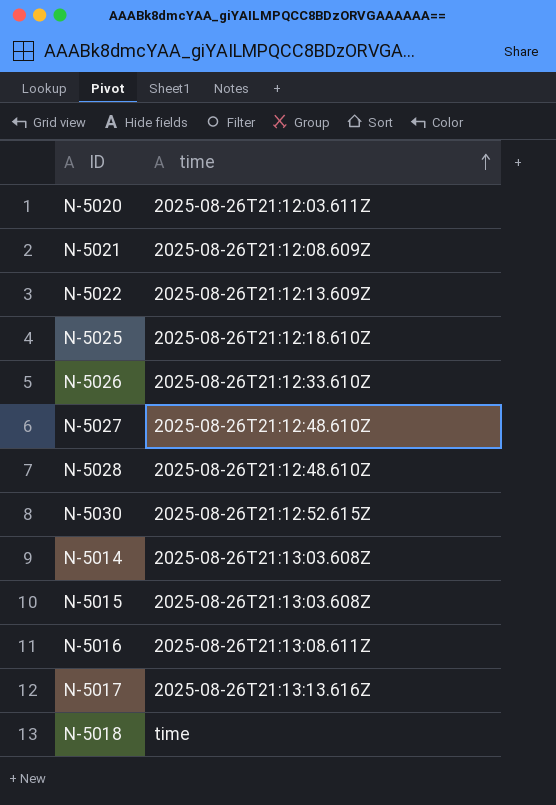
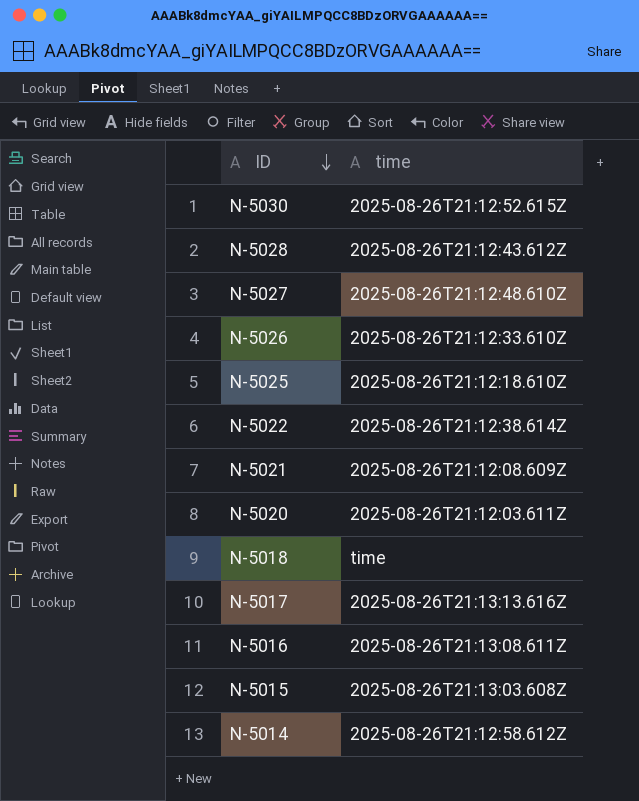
row order: time ascending -> ID descending
N-5028 | time: 2025-08-26T21:12:48.610Z -> 2025-08-26T21:12:43.612Z
N-5022 | time: 2025-08-26T21:12:13.609Z -> 2025-08-26T21:12:38.614Z
N-5014 | time: 2025-08-26T21:13:03.608Z -> 2025-08-26T21:12:58.612Z

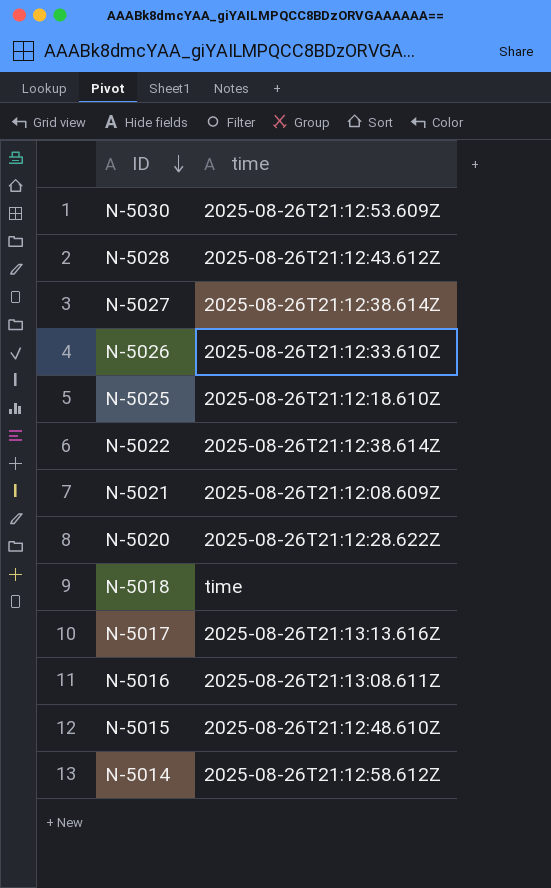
N-5030 | time: 2025-08-26T21:12:52.615Z -> 2025-08-26T21:12:53.609Z
N-5027 | time: 2025-08-26T21:12:48.610Z -> 2025-08-26T21:12:38.614Z
N-5020 | time: 2025-08-26T21:12:03.611Z -> 2025-08-26T21:12:28.622Z
N-5015 | time: 2025-08-26T21:13:03.608Z -> 2025-08-26T21:12:48.610Z

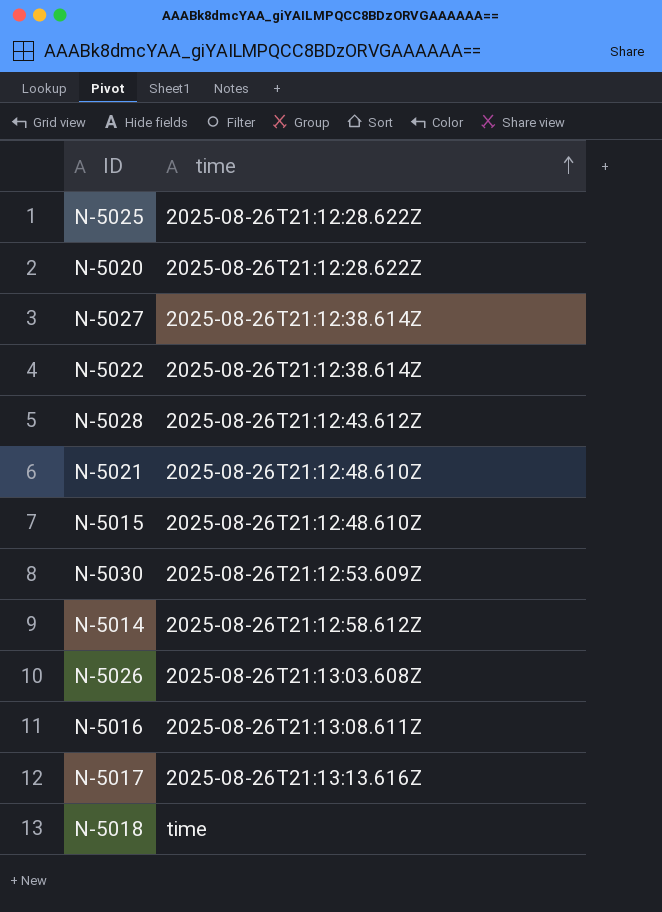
row order: ID descending -> time ascending
N-5025 | time: 2025-08-26T21:12:18.610Z -> 2025-08-26T21:12:28.622Z
N-5021 | time: 2025-08-26T21:12:08.609Z -> 2025-08-26T21:12:48.610Z
N-5026 | time: 2025-08-26T21:12:33.610Z -> 2025-08-26T21:13:03.608Z

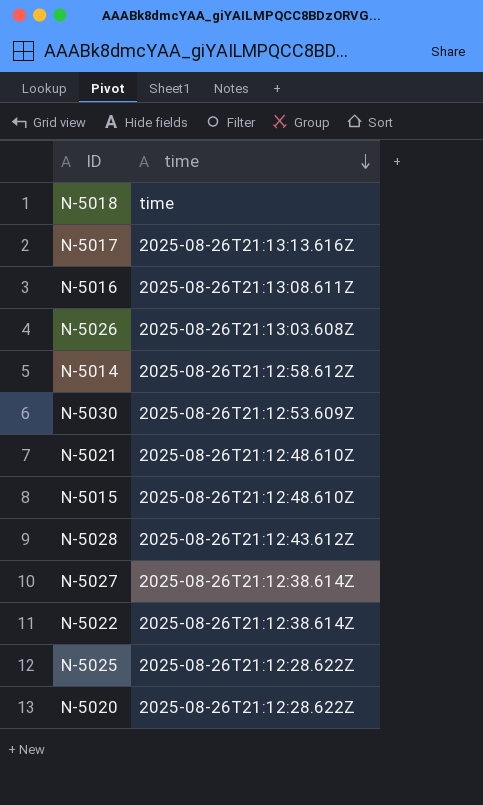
row order: time ascending -> time descending

